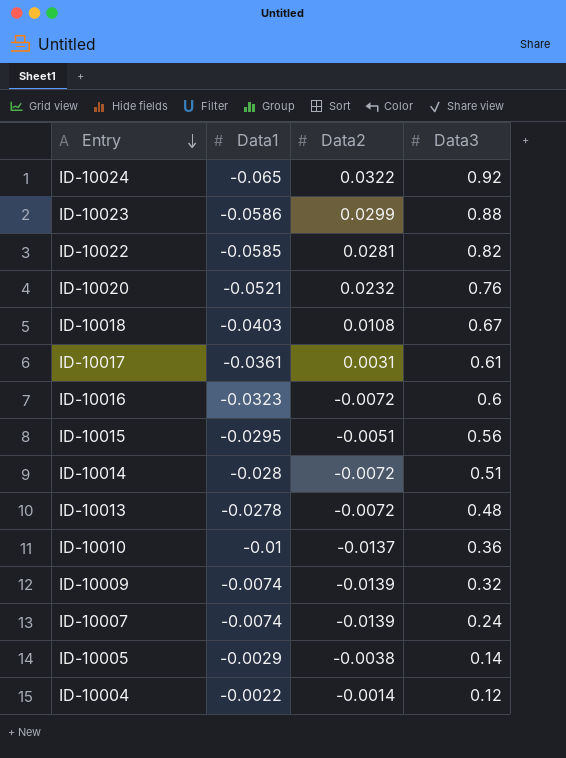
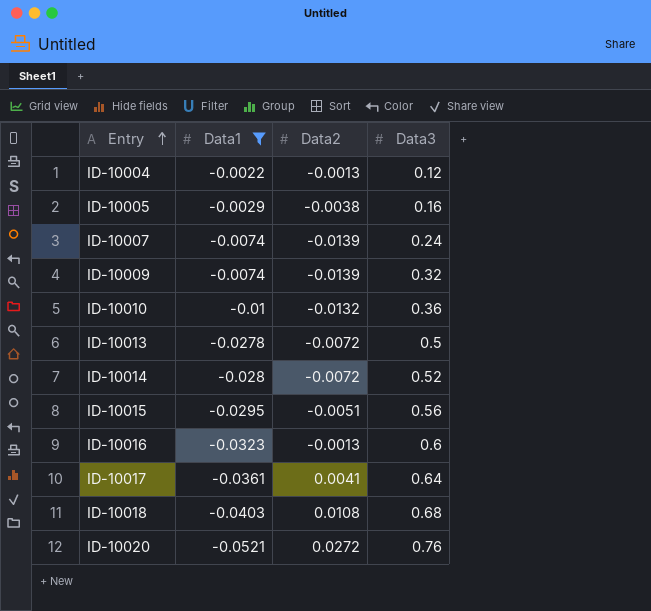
filter: none -> Data1 >= -0.0521
row order: Entry descending -> Entry ascending
ID-10004 | Data2: -0.0014 -> -0.0013
ID-10005 | Data3: 0.14 -> 0.16
ID-10010 | Data2: -0.0137 -> -0.0132
ID-10013 | Data3: 0.48 -> 0.5
ID-10014 | Data3: 0.51 -> 0.52
ID-10016 | Data2: -0.0072 -> -0.0013
ID-10017 | Data2: 0.0031 -> 0.0041
ID-10017 | Data3: 0.61 -> 0.64
ID-10018 | Data3: 0.67 -> 0.68
ID-10020 | Data2: 0.0232 -> 0.0272

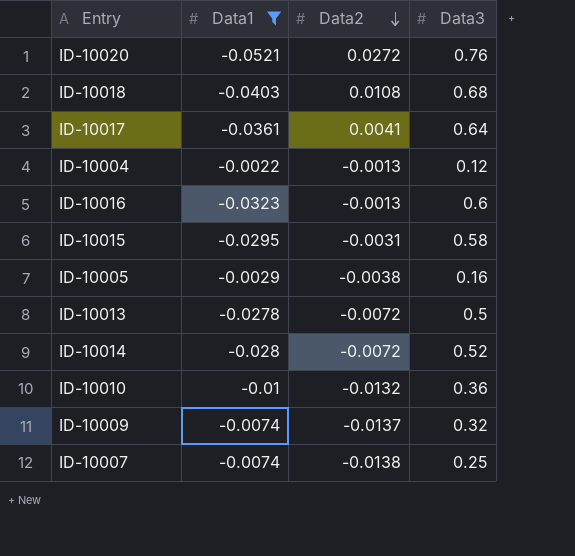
row order: Entry ascending -> Data2 descending
ID-10015 | Data2: -0.0051 -> -0.0031
ID-10015 | Data3: 0.56 -> 0.58
ID-10009 | Data2: -0.0139 -> -0.0137
ID-10007 | Data2: -0.0139 -> -0.0138
ID-10007 | Data3: 0.24 -> 0.25

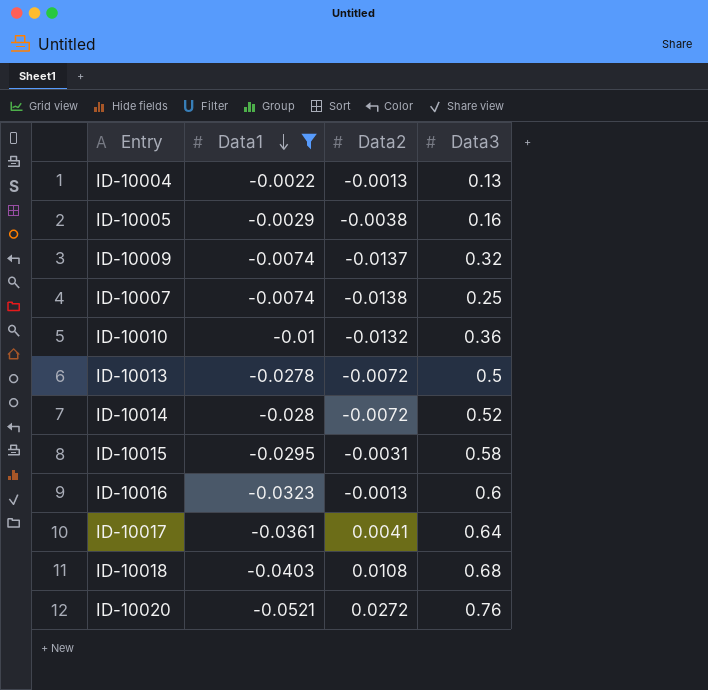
row order: Data2 descending -> Data1 descending
ID-10004 | Data3: 0.12 -> 0.13

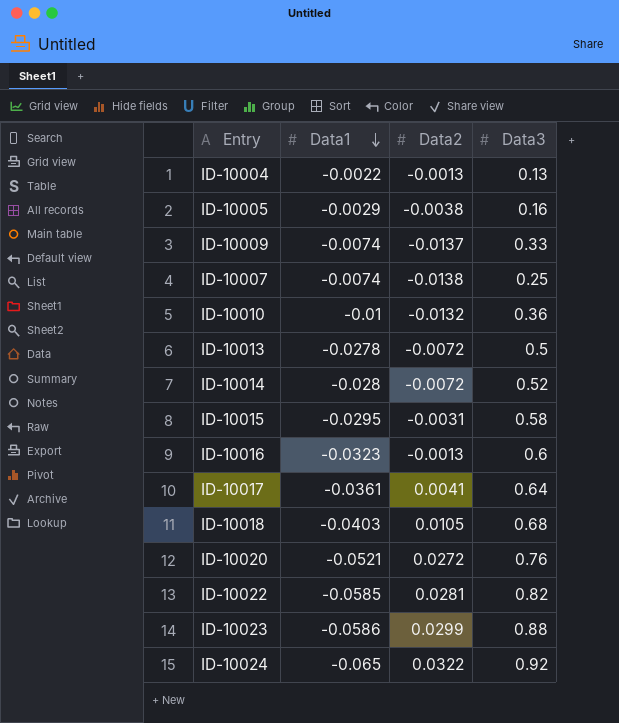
filter: Data1 >= -0.0521 -> none
ID-10009 | Data3: 0.32 -> 0.33
ID-10018 | Data2: 0.0108 -> 0.0105

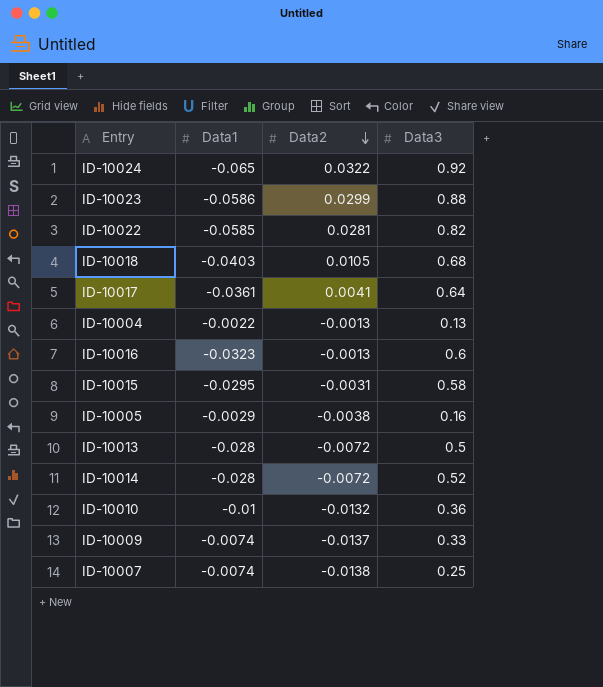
row order: Data1 descending -> Data2 descending
row ID-10020: -0.0521 | 0.0272 | 0.76 -> none
ID-10013 | Data1: -0.0278 -> -0.028

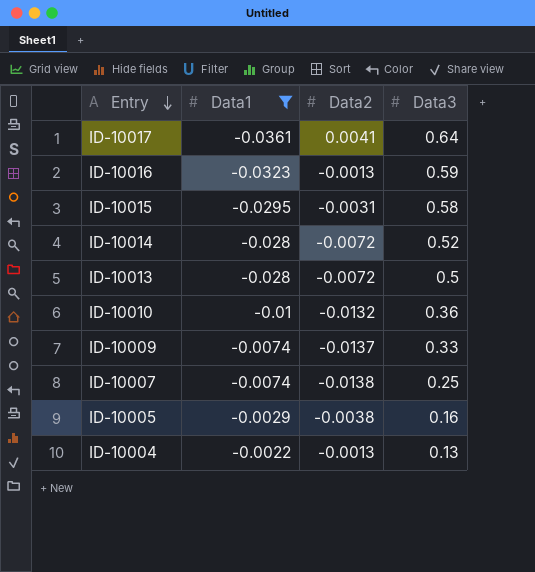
filter: none -> Data1 >= -0.0361
row order: Data2 descending -> Entry descending
ID-10016 | Data3: 0.6 -> 0.59

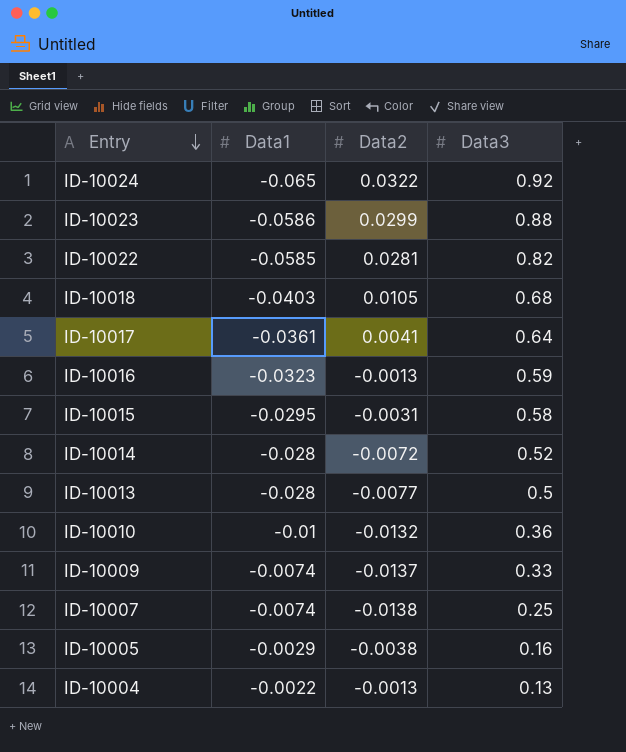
filter: Data1 >= -0.0361 -> none
ID-10013 | Data2: -0.0072 -> -0.0077

